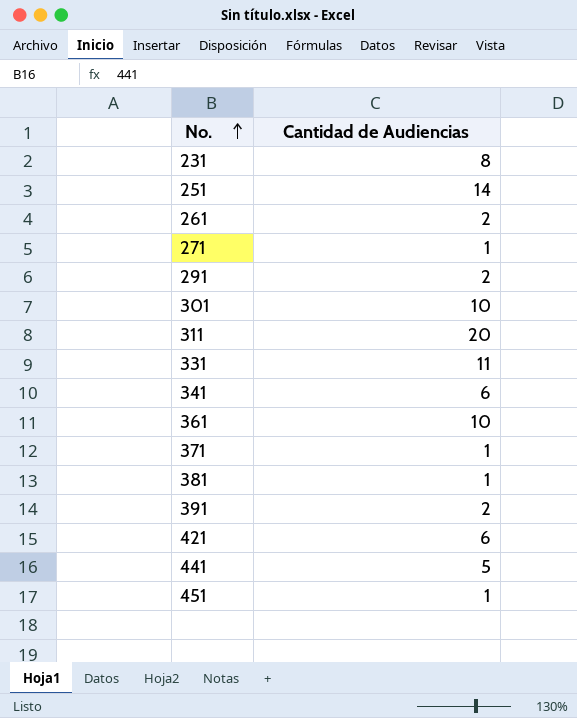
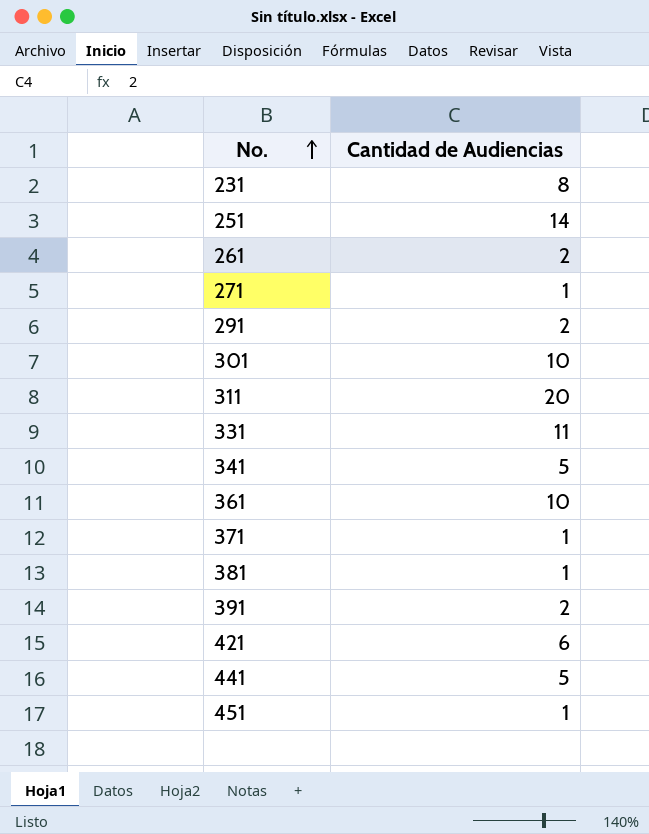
341 | Cantidad de Audiencias: 6 -> 5

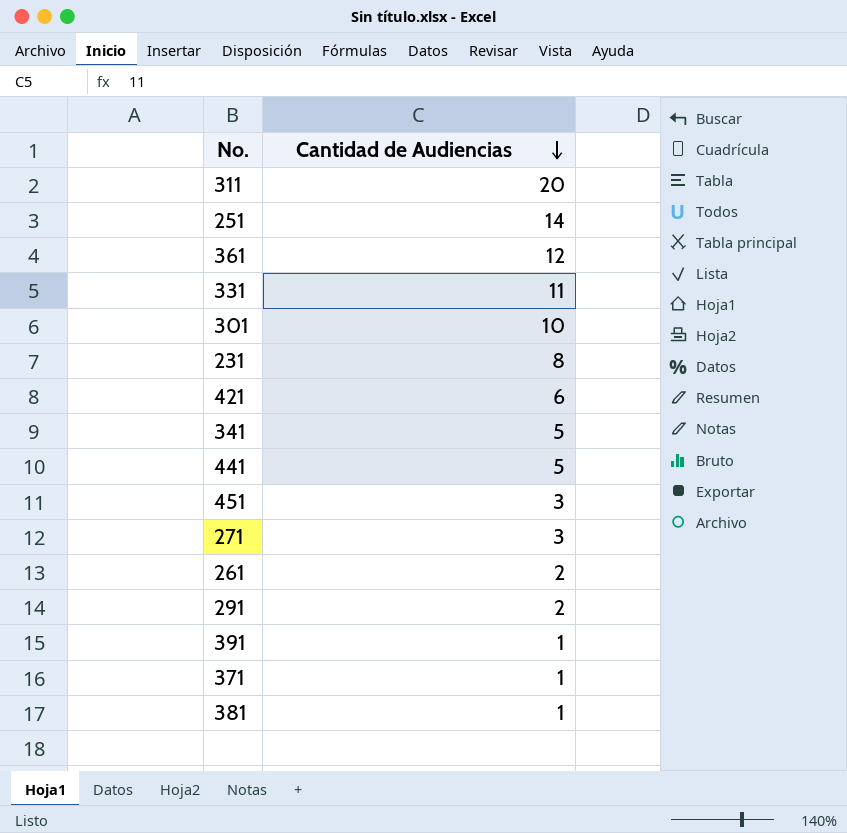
row order: No. ascending -> Cantidad de Audiencias descending
361 | Cantidad de Audiencias: 10 -> 12
451 | Cantidad de Audiencias: 1 -> 3
271 | Cantidad de Audiencias: 1 -> 3
391 | Cantidad de Audiencias: 2 -> 1

